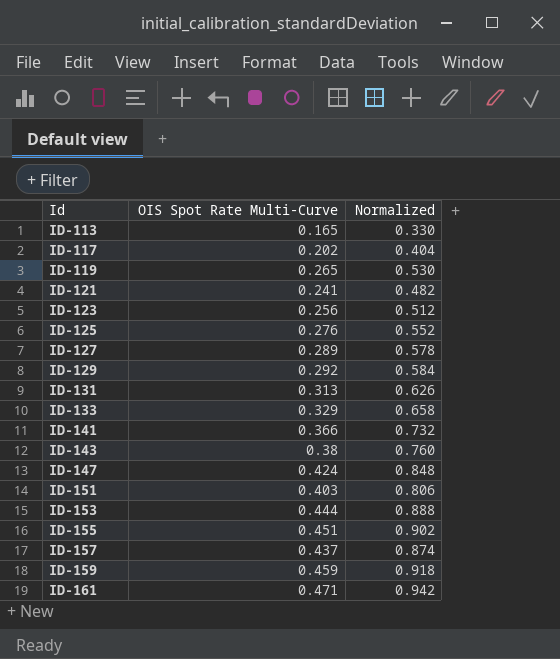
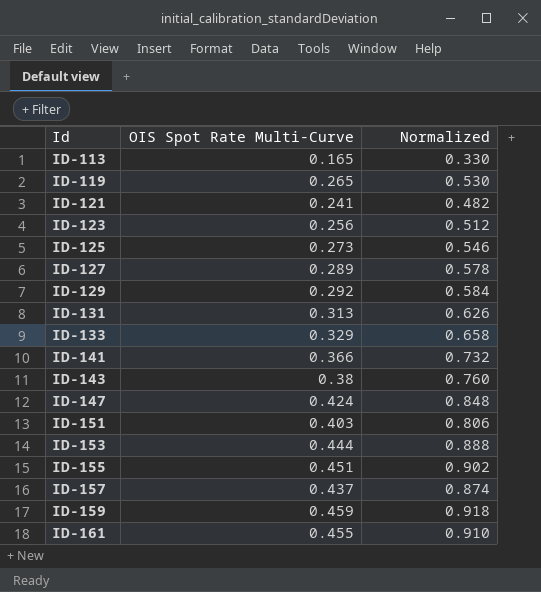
row ID-117: 0.202 | 0.404 -> none
ID-125 | OIS Spot Rate Multi-Curve: 0.276 -> 0.273
ID-125 | Normalized: 0.552 -> 0.546
ID-161 | OIS Spot Rate Multi-Curve: 0.471 -> 0.455
ID-161 | Normalized: 0.942 -> 0.910

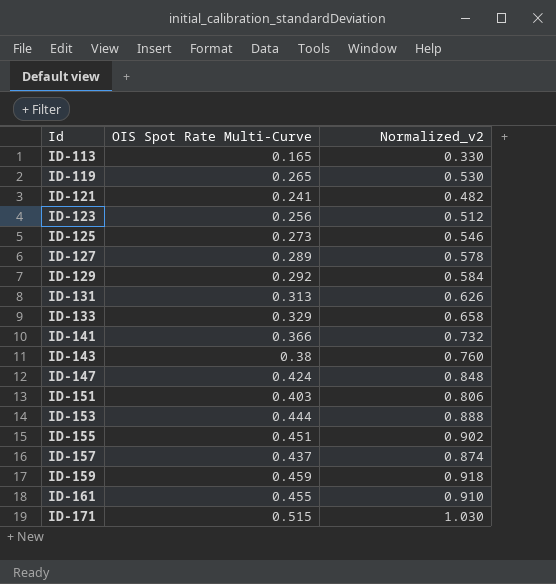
column name: Normalized -> Normalized_v2
row ID-171: none -> 0.515 | 1.030

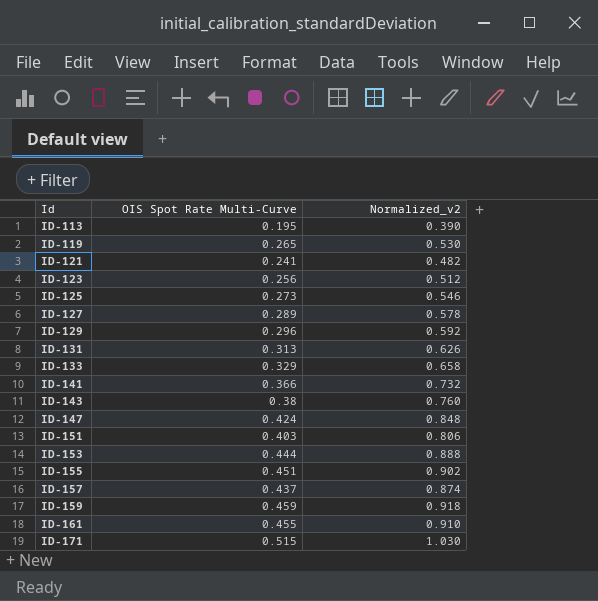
ID-113 | OIS Spot Rate Multi-Curve: 0.165 -> 0.195
ID-113 | Normalized_v2: 0.330 -> 0.390
ID-129 | OIS Spot Rate Multi-Curve: 0.292 -> 0.296
ID-129 | Normalized_v2: 0.584 -> 0.592

